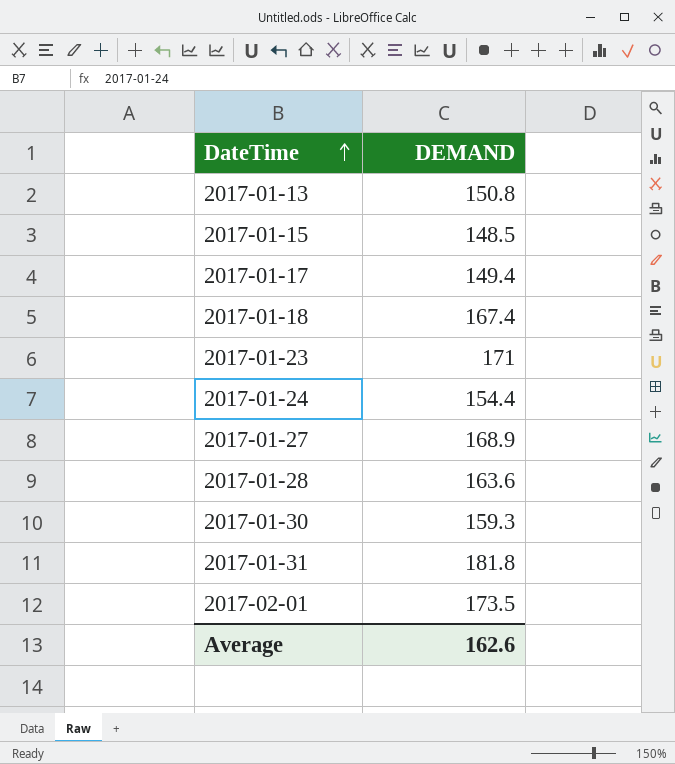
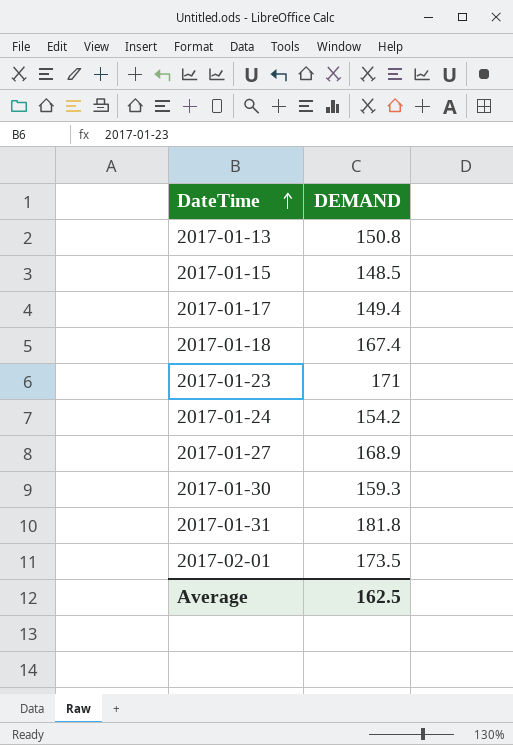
row 2017-01-28: 163.6 -> none
2017-01-24 | DEMAND: 154.4 -> 154.2
Average | DEMAND: 162.6 -> 162.5

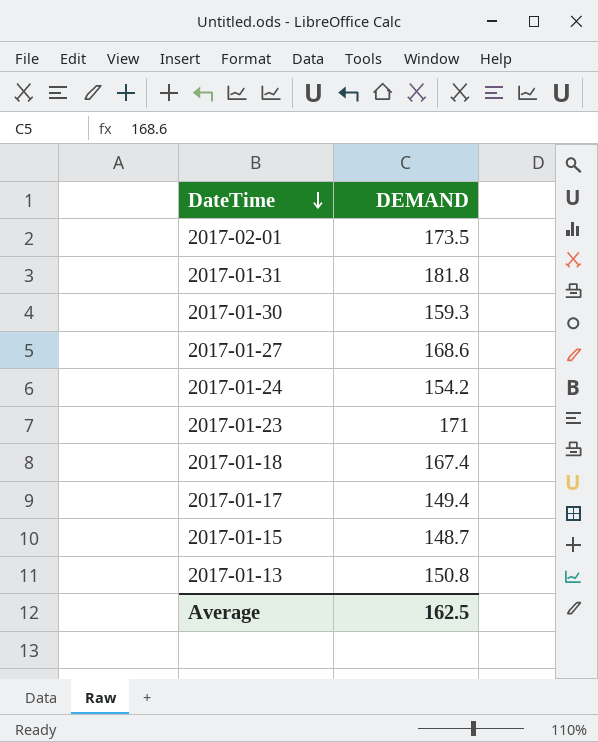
row order: DateTime ascending -> DateTime descending
2017-01-27 | DEMAND: 168.9 -> 168.6
2017-01-15 | DEMAND: 148.5 -> 148.7

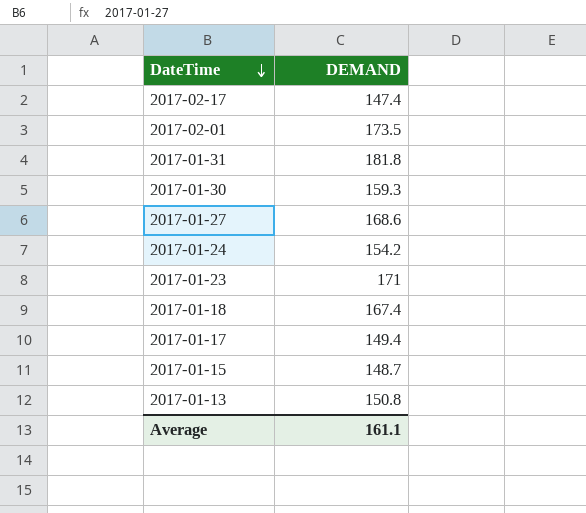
row 2017-02-17: none -> 147.4
Average | DEMAND: 162.5 -> 161.1

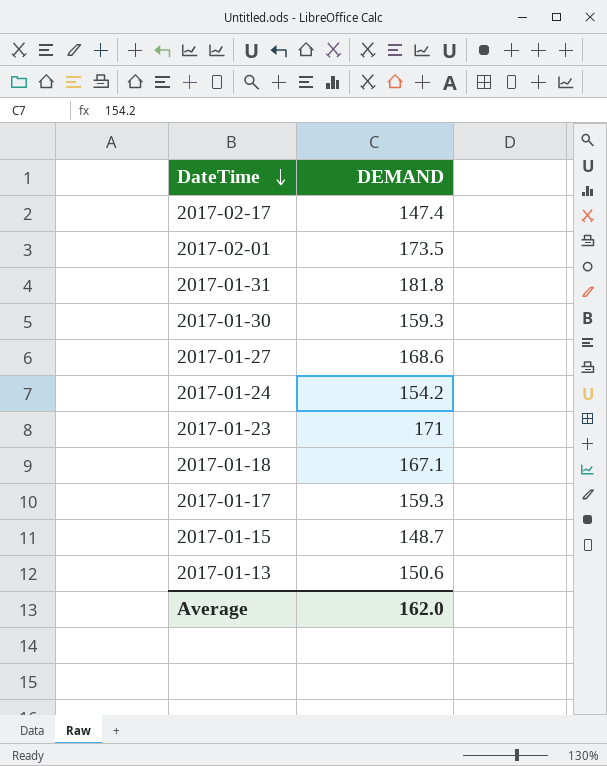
2017-01-18 | DEMAND: 167.4 -> 167.1
2017-01-17 | DEMAND: 149.4 -> 159.3
2017-01-13 | DEMAND: 150.8 -> 150.6
Average | DEMAND: 161.1 -> 162.0

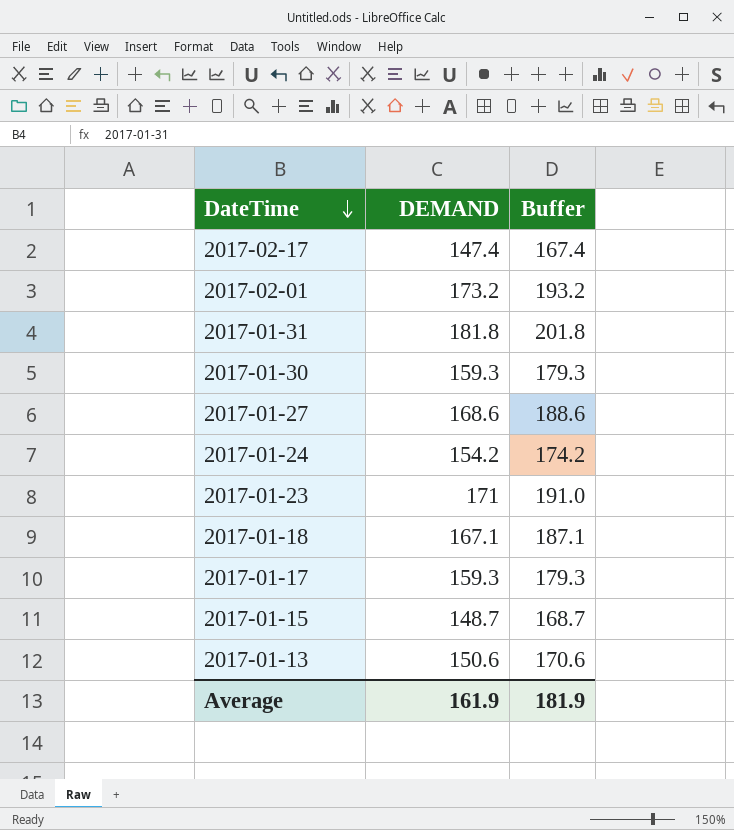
column Buffer | formula: none -> [DEMAND] + 20
2017-02-01 | DEMAND: 173.5 -> 173.2
Average | DEMAND: 162.0 -> 161.9

